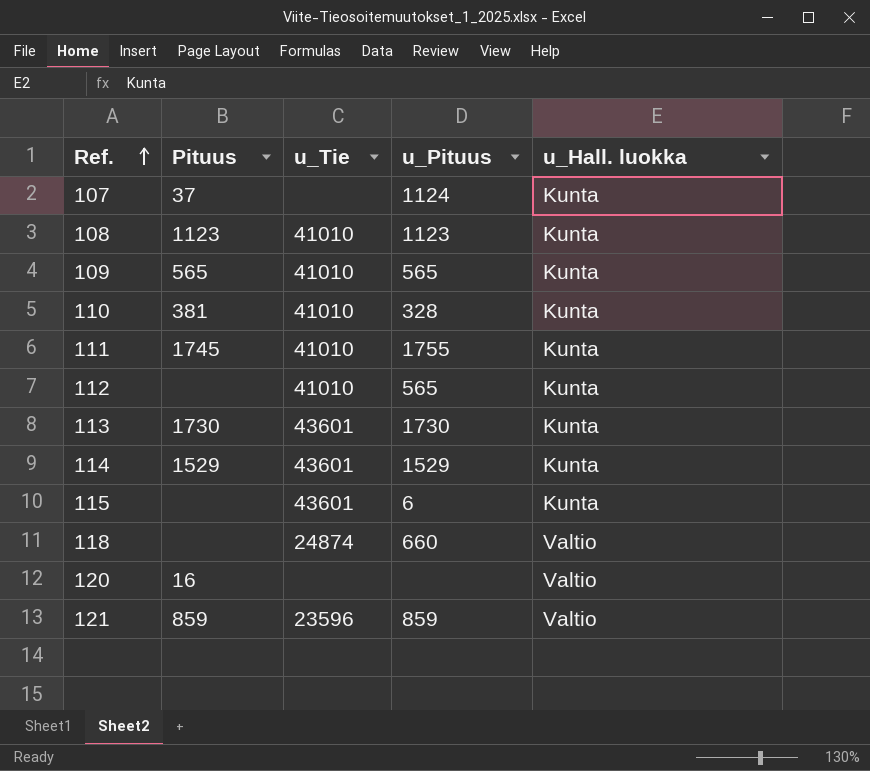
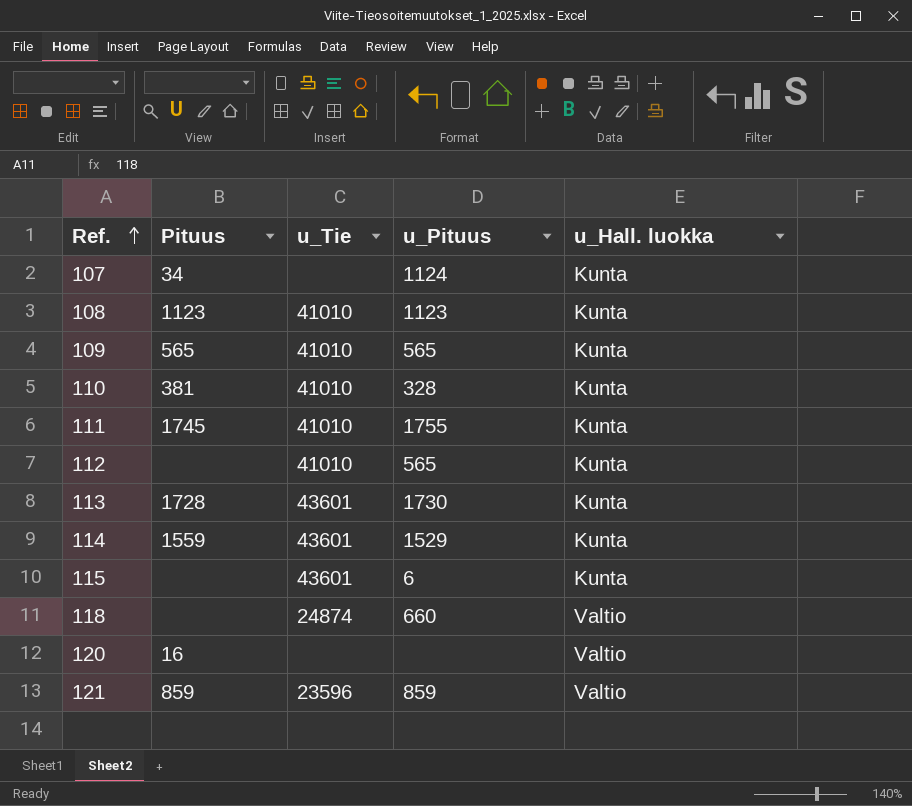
107 | Pituus: 37 -> 34
113 | Pituus: 1730 -> 1728
114 | Pituus: 1529 -> 1559

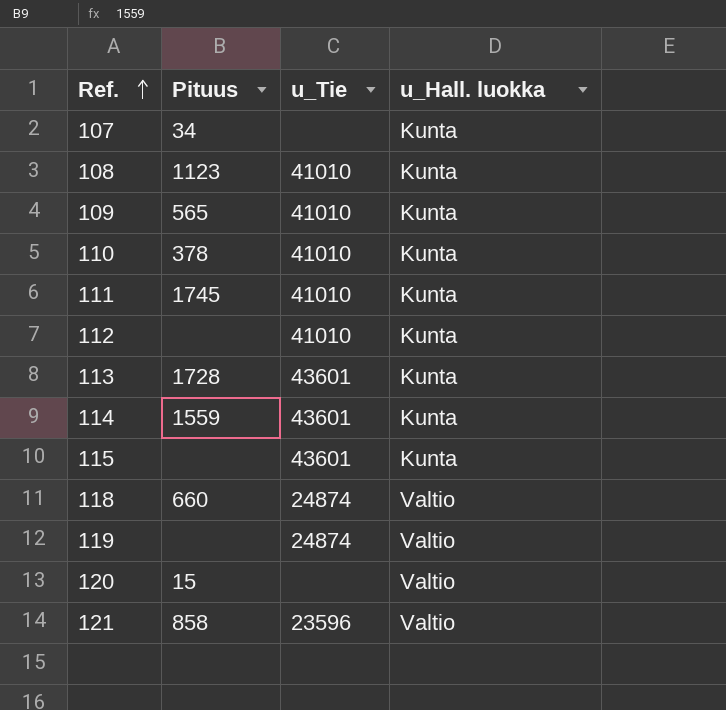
column u_Pituus | position: 4 -> none
110 | Pituus: 381 -> 378
118 | Pituus: none -> 660
row 119: none -> none | 24874 | Valtio
120 | Pituus: 16 -> 15
121 | Pituus: 859 -> 858

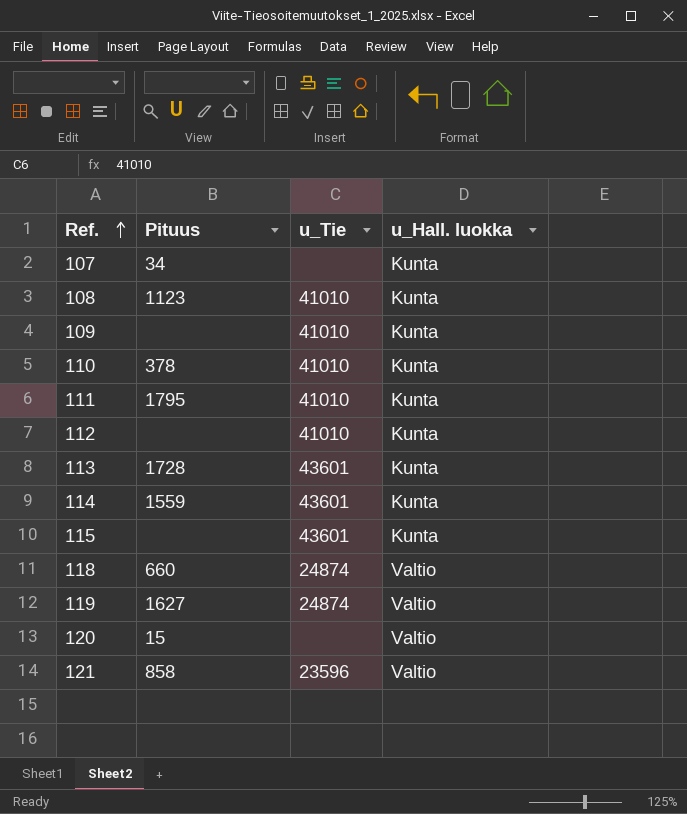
109 | Pituus: 565 -> none
111 | Pituus: 1745 -> 1795
119 | Pituus: none -> 1627

